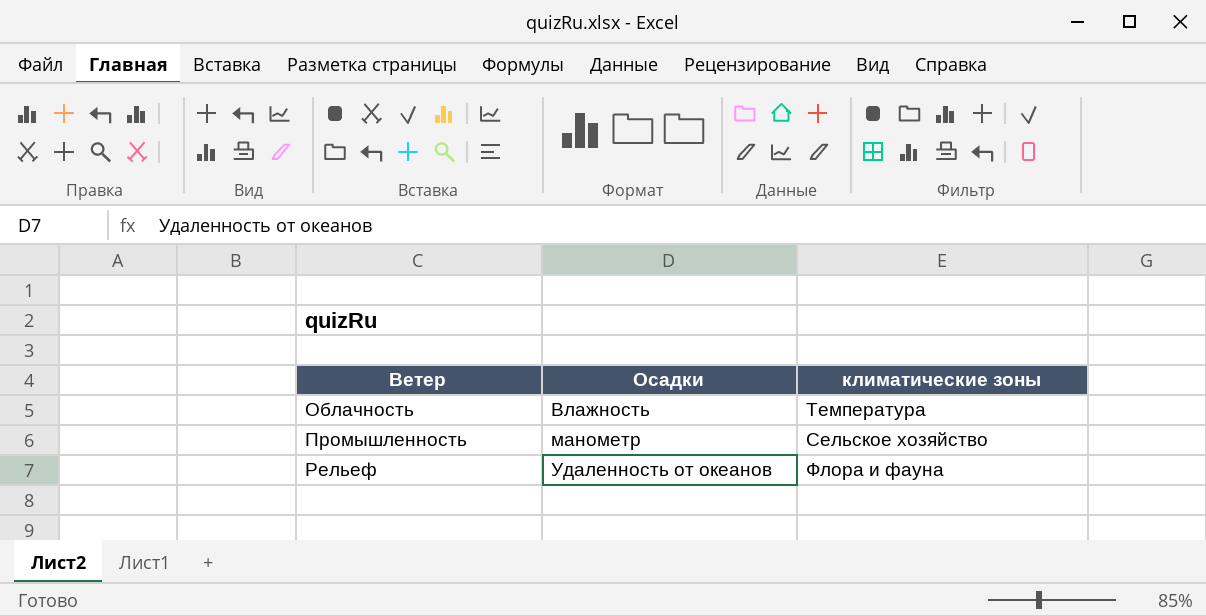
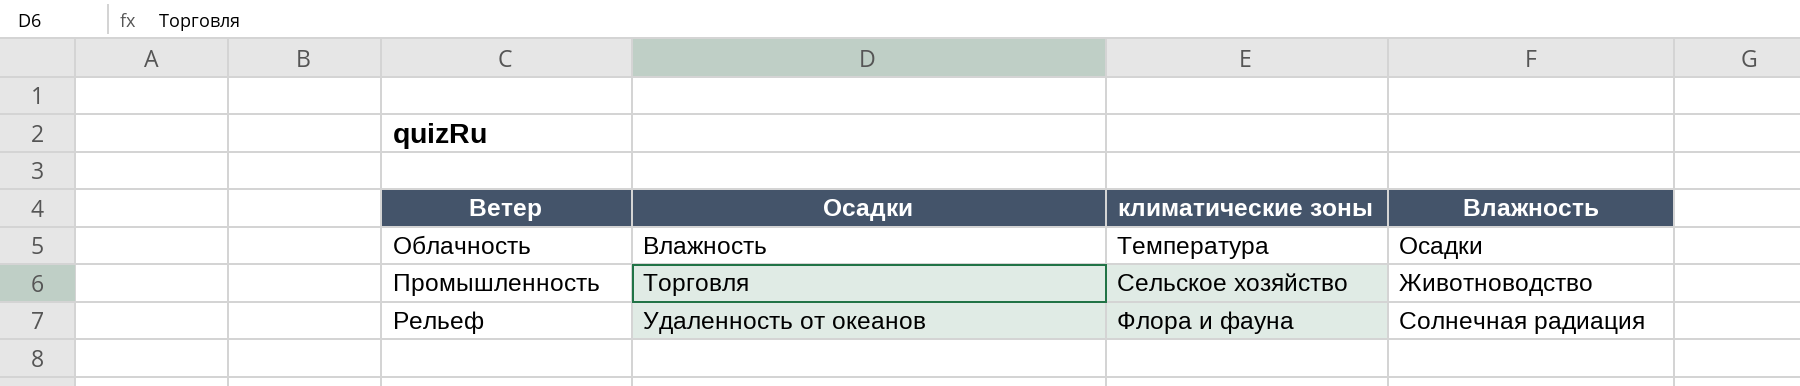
column Влажность | position: none -> 4
Промышленность | Осадки: манометр -> Торговля

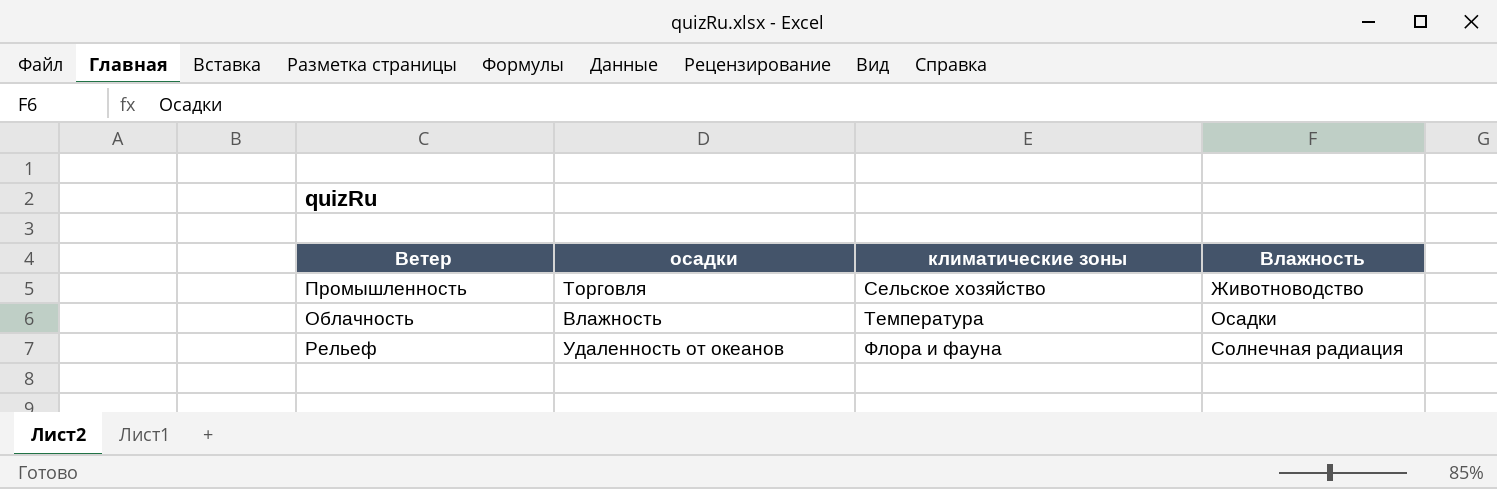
row order: Ветер ascending -> климатические зоны ascending
column name: Осадки -> осадки

